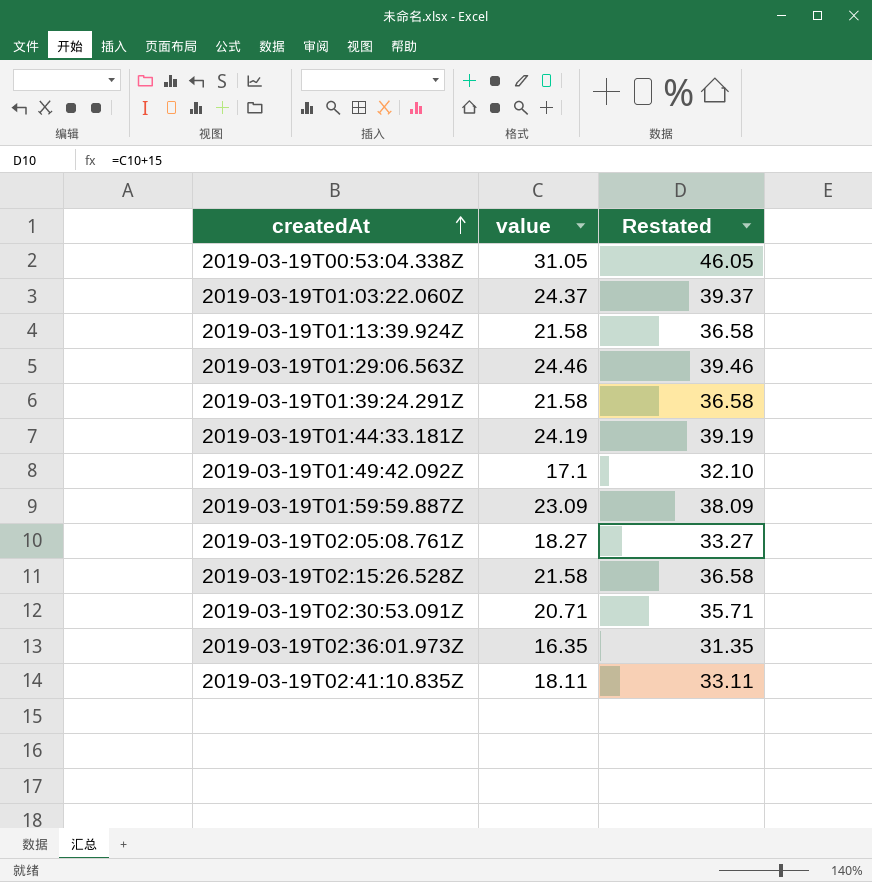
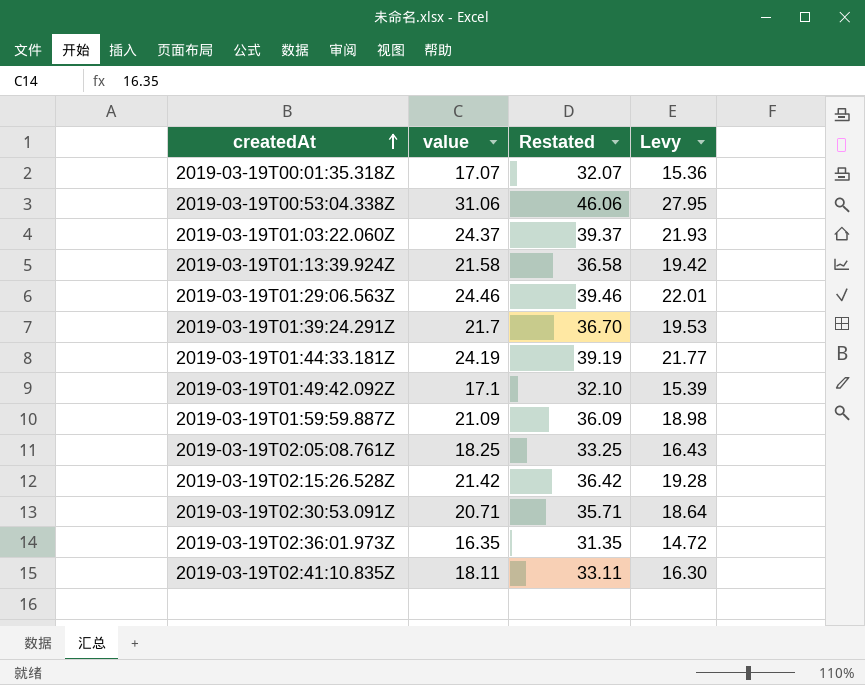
column Levy | formula: none -> [value] * 0.9
row 2019-03-19T00:01:35.318Z: none -> 17.07 | 32.07 | 15.36
2019-03-19T00:53:04.338Z | value: 31.05 -> 31.06
2019-03-19T00:53:04.338Z | Restated: 46.05 -> 46.06
2019-03-19T01:39:24.291Z | value: 21.58 -> 21.7
2019-03-19T01:39:24.291Z | Restated: 36.58 -> 36.70
2019-03-19T01:59:59.887Z | value: 23.09 -> 21.09
2019-03-19T01:59:59.887Z | Restated: 38.09 -> 36.09
2019-03-19T02:05:08.761Z | value: 18.27 -> 18.25
2019-03-19T02:05:08.761Z | Restated: 33.27 -> 33.25
2019-03-19T02:15:26.528Z | value: 21.58 -> 21.42
2019-03-19T02:15:26.528Z | Restated: 36.58 -> 36.42

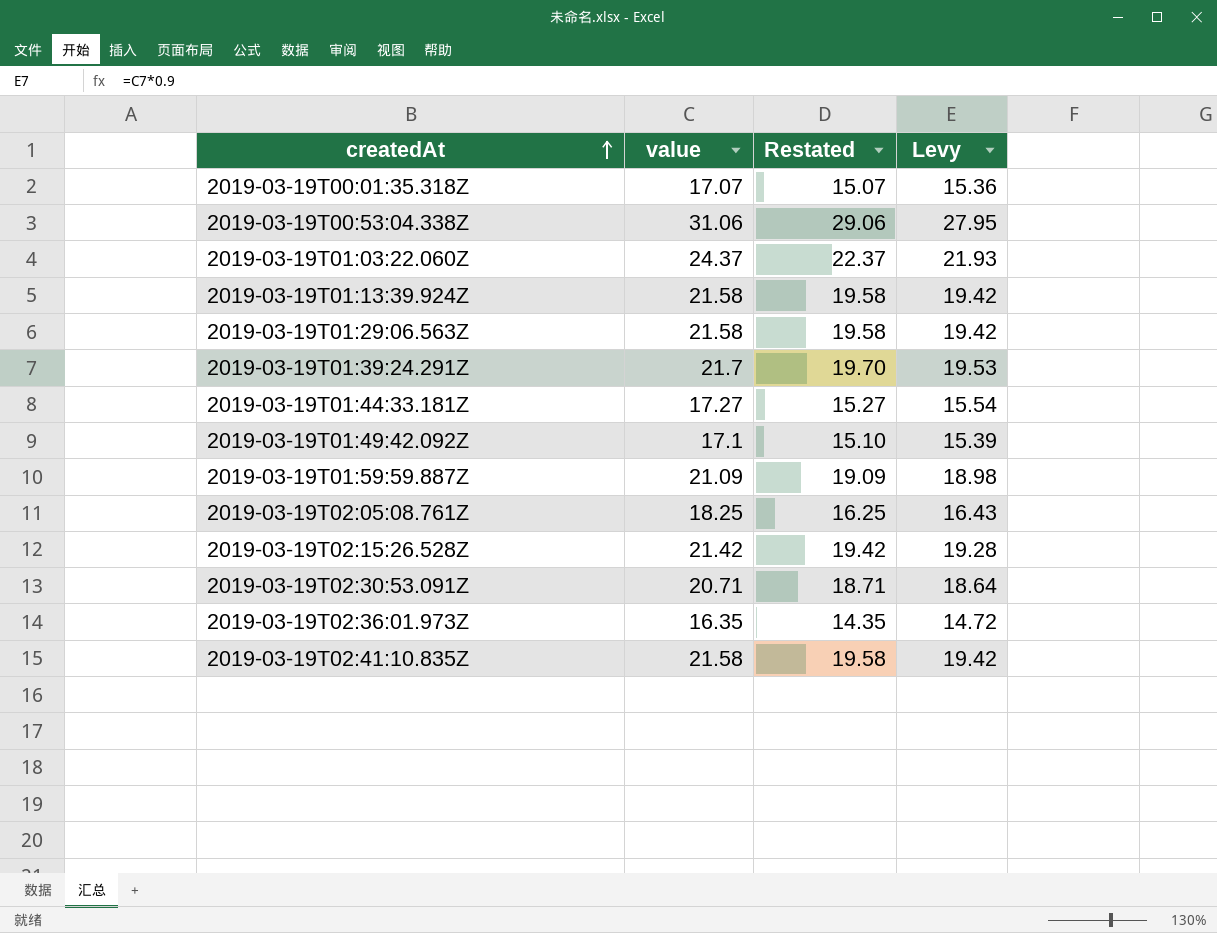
column Restated | formula: [value] + 15 -> [value] - 2
2019-03-19T01:29:06.563Z | value: 24.46 -> 21.58
2019-03-19T01:29:06.563Z | Levy: 22.01 -> 19.42
2019-03-19T01:44:33.181Z | value: 24.19 -> 17.27
2019-03-19T01:44:33.181Z | Levy: 21.77 -> 15.54
2019-03-19T02:41:10.835Z | value: 18.11 -> 21.58
2019-03-19T02:41:10.835Z | Levy: 16.30 -> 19.42

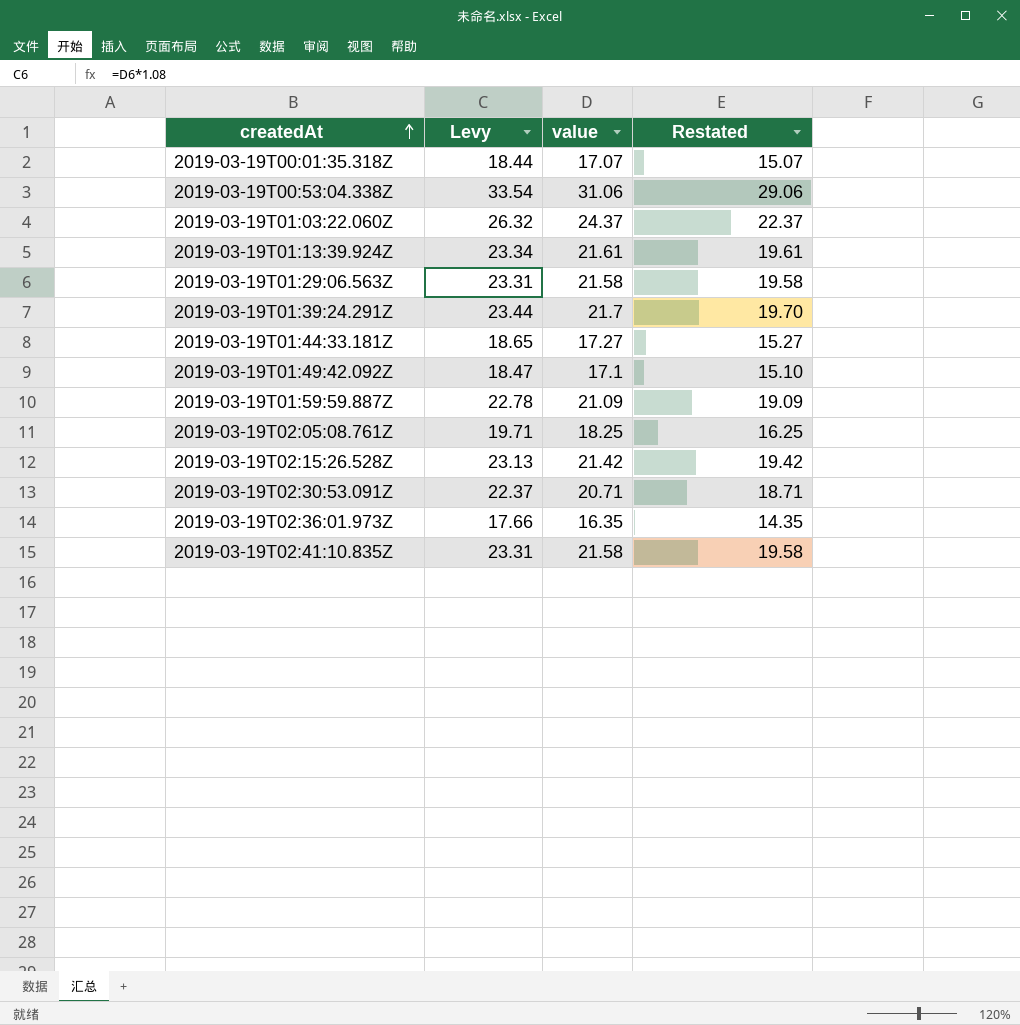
column Levy | formula: [value] * 0.9 -> [value] * 1.08
column Levy | position: 4 -> 2
2019-03-19T01:13:39.924Z | value: 21.58 -> 21.61
2019-03-19T01:13:39.924Z | Restated: 19.58 -> 19.61

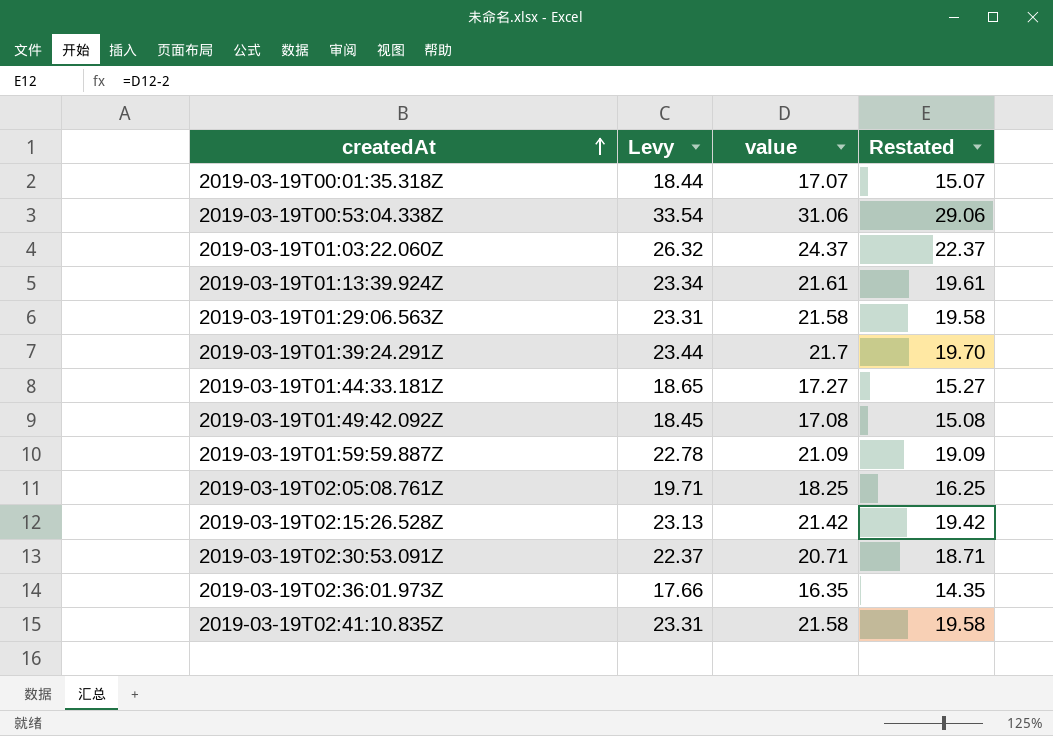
2019-03-19T01:49:42.092Z | Levy: 18.47 -> 18.45
2019-03-19T01:49:42.092Z | value: 17.1 -> 17.08
2019-03-19T01:49:42.092Z | Restated: 15.10 -> 15.08

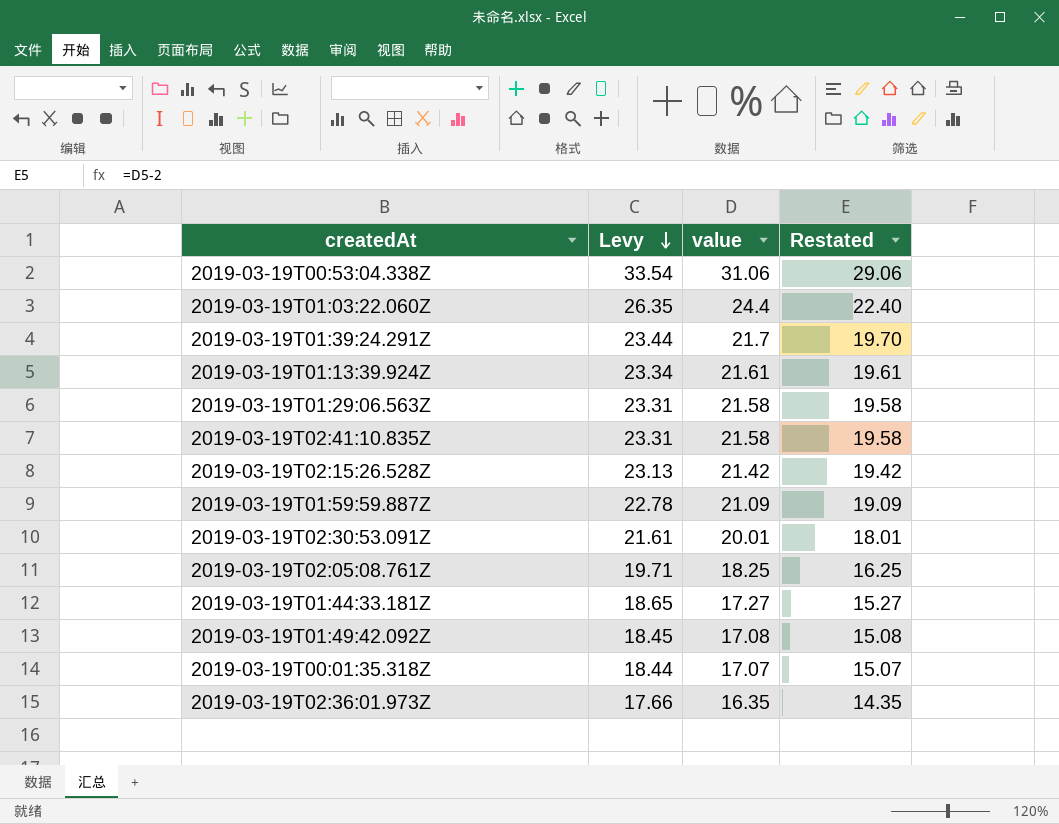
row order: createdAt ascending -> Levy descending
2019-03-19T01:03:22.060Z | Levy: 26.32 -> 26.35
2019-03-19T01:03:22.060Z | value: 24.37 -> 24.4
2019-03-19T01:03:22.060Z | Restated: 22.37 -> 22.40
2019-03-19T02:30:53.091Z | Levy: 22.37 -> 21.61
2019-03-19T02:30:53.091Z | value: 20.71 -> 20.01
2019-03-19T02:30:53.091Z | Restated: 18.71 -> 18.01

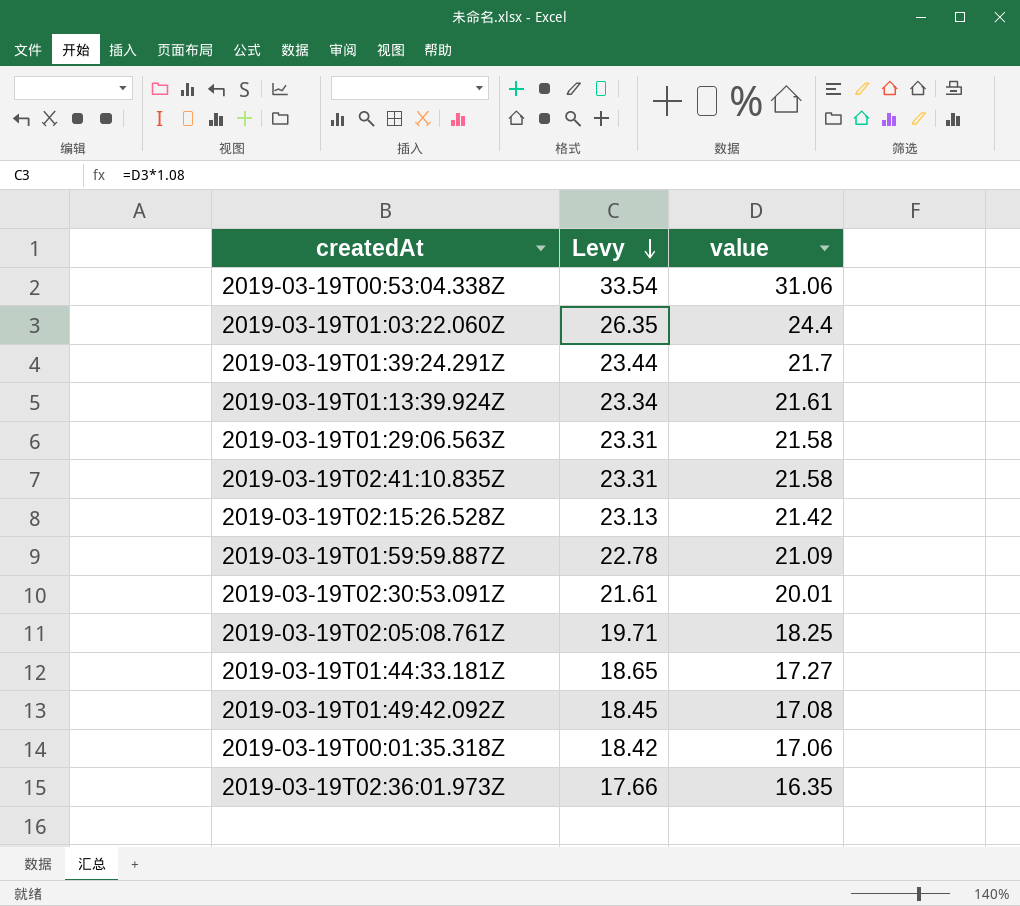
column Restated | formula: [value] - 2 -> none
2019-03-19T00:01:35.318Z | Levy: 18.44 -> 18.42
2019-03-19T00:01:35.318Z | value: 17.07 -> 17.06

